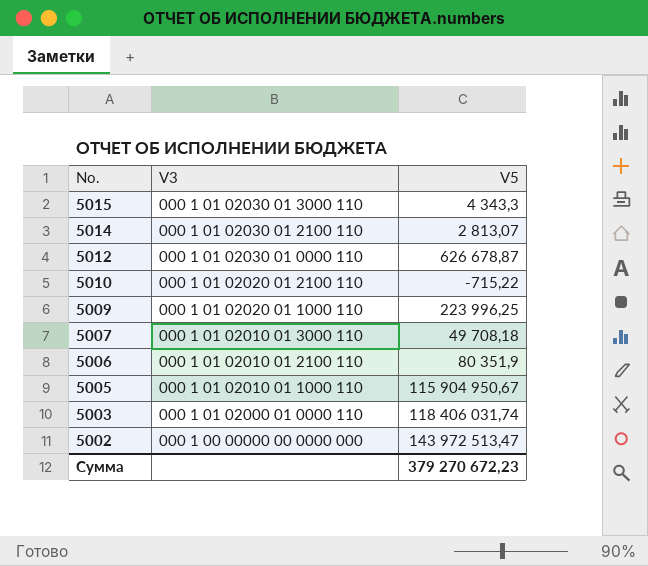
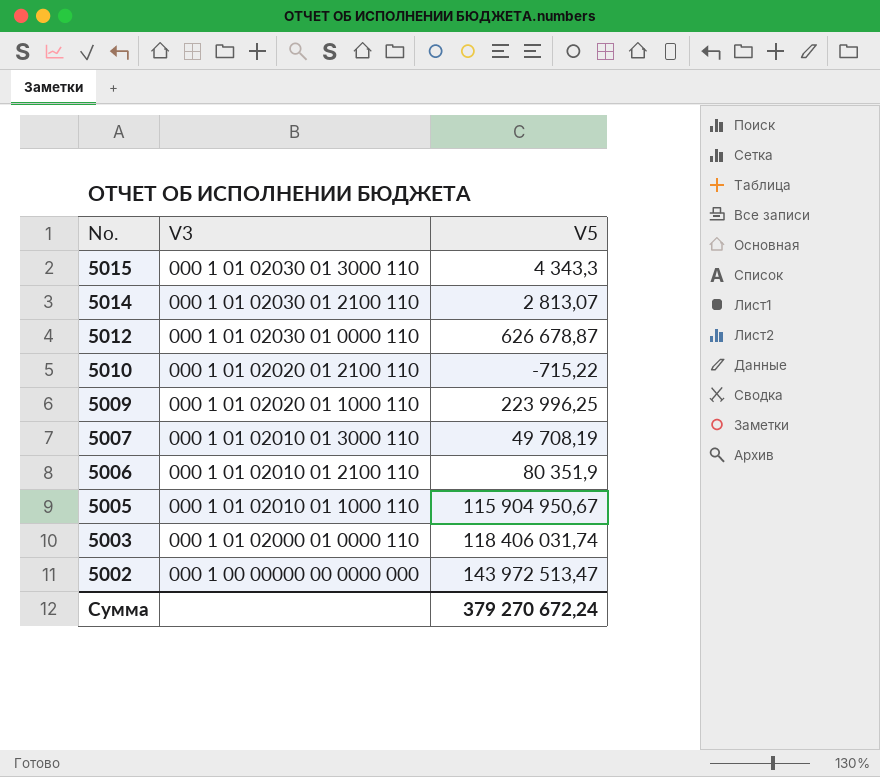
5007 | V5: 49 708,18 -> 49 708,19
Сумма | V5: 379 270 672,23 -> 379 270 672,24

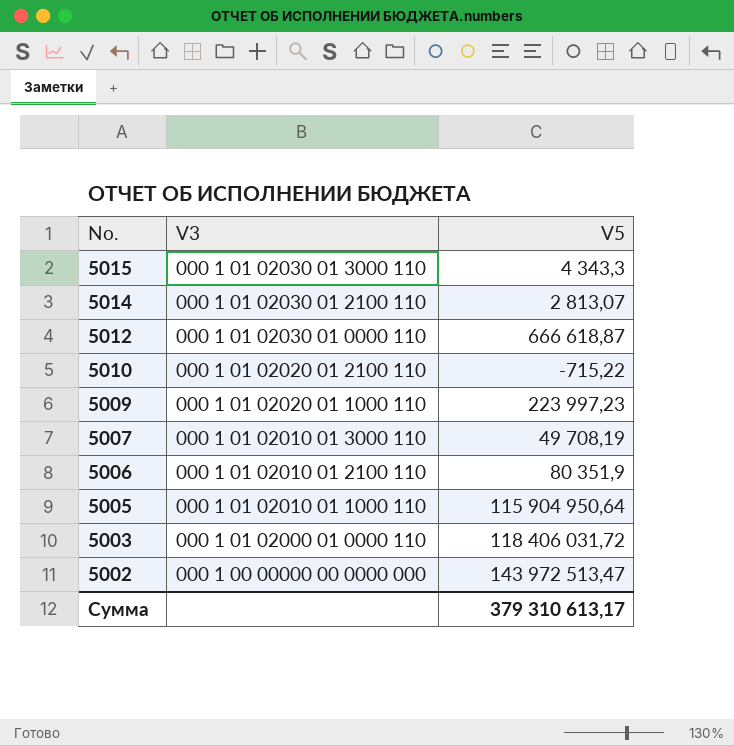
5012 | V5: 626 678,87 -> 666 618,87
5009 | V5: 223 996,25 -> 223 997,23
5005 | V5: 115 904 950,67 -> 115 904 950,64
5003 | V5: 118 406 031,74 -> 118 406 031,72
Сумма | V5: 379 270 672,24 -> 379 310 613,17

